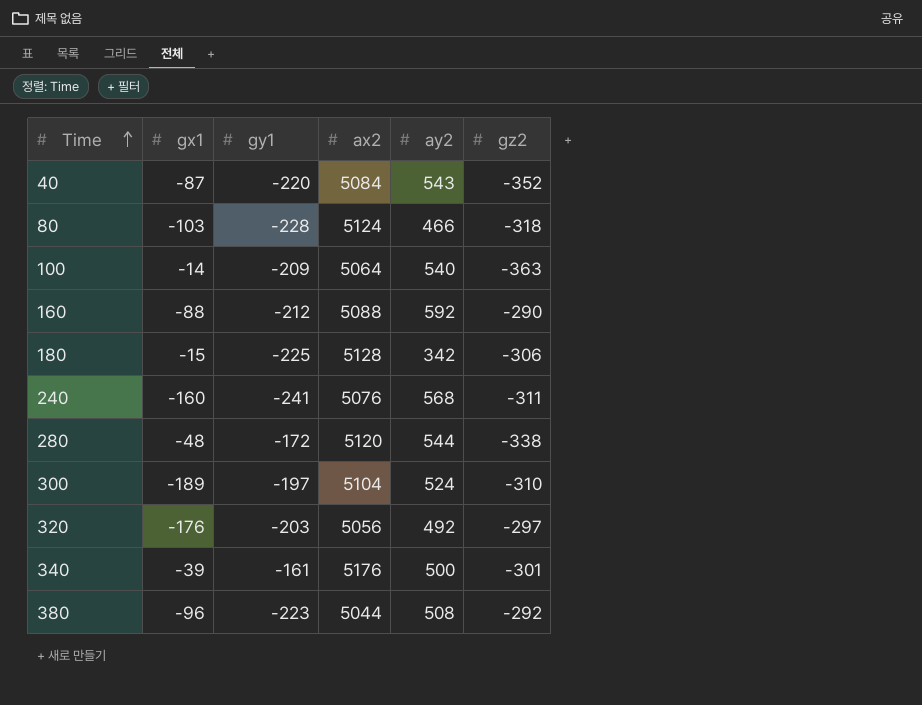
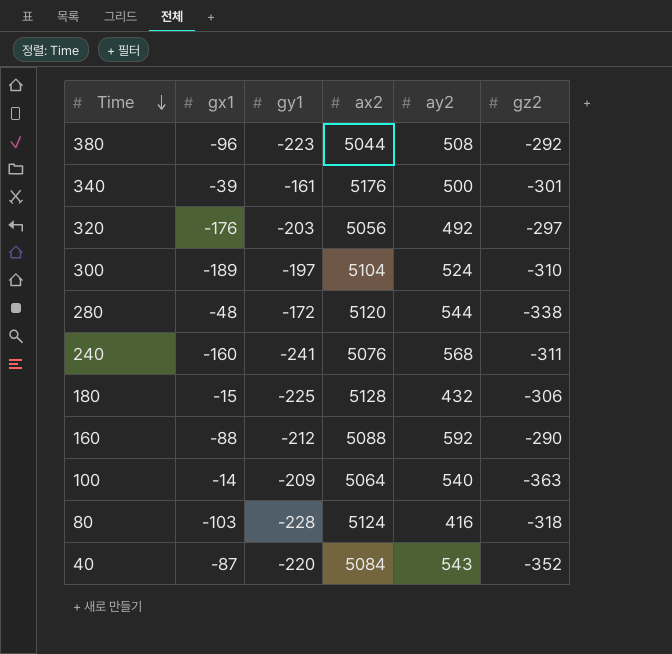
row order: Time ascending -> Time descending
180 | ay2: 342 -> 432
80 | ay2: 466 -> 416

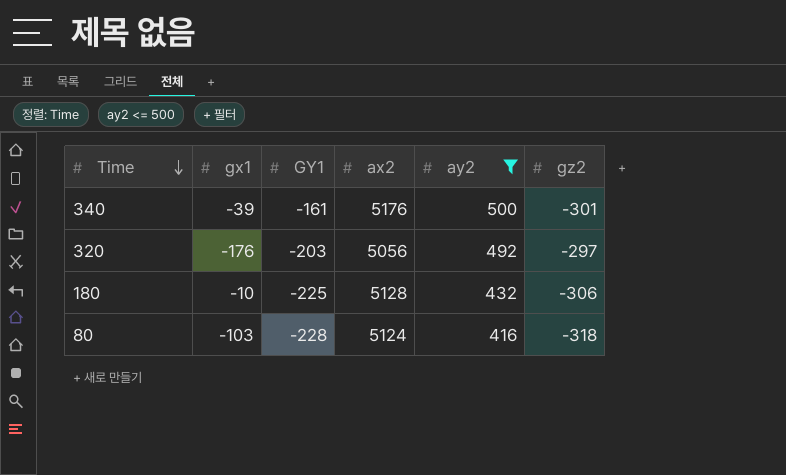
filter: none -> ay2 <= 500
column name: gy1 -> GY1
180 | gx1: -15 -> -10

